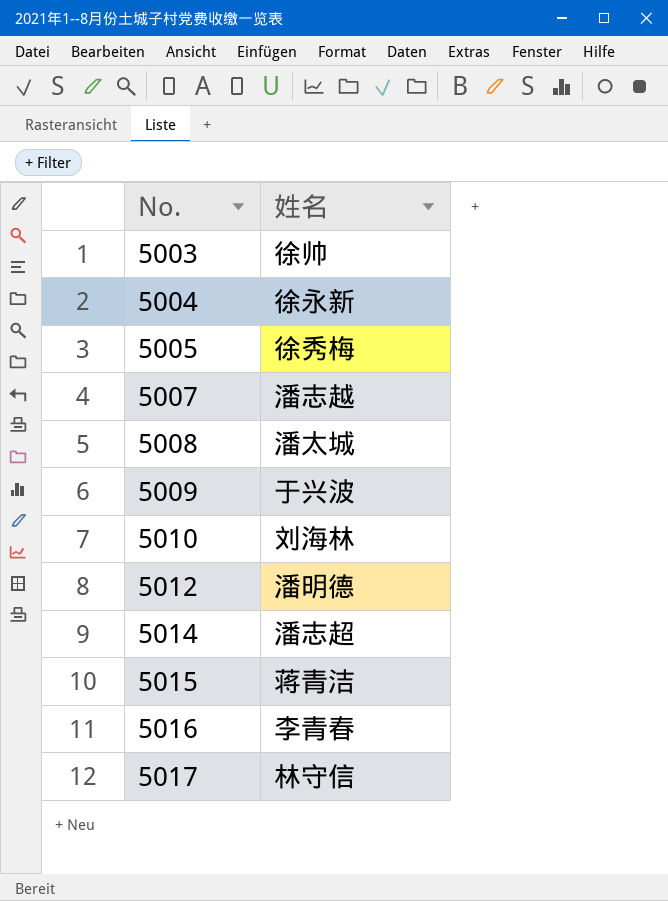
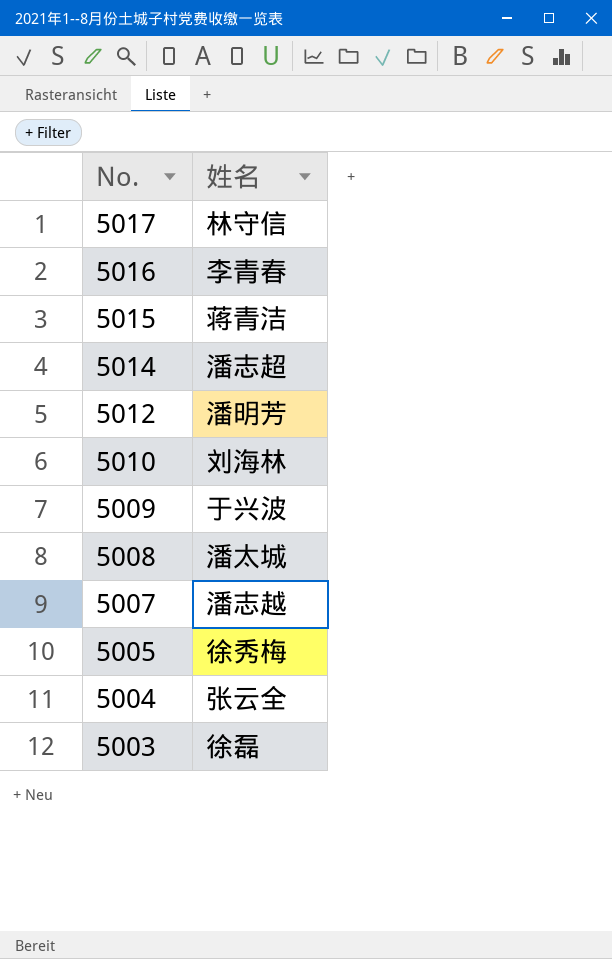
row order: No. ascending -> No. descending
5012 | 姓名: 潘明德 -> 潘明芳
5004 | 姓名: 徐永新 -> 张云全
5003 | 姓名: 徐帅 -> 徐磊

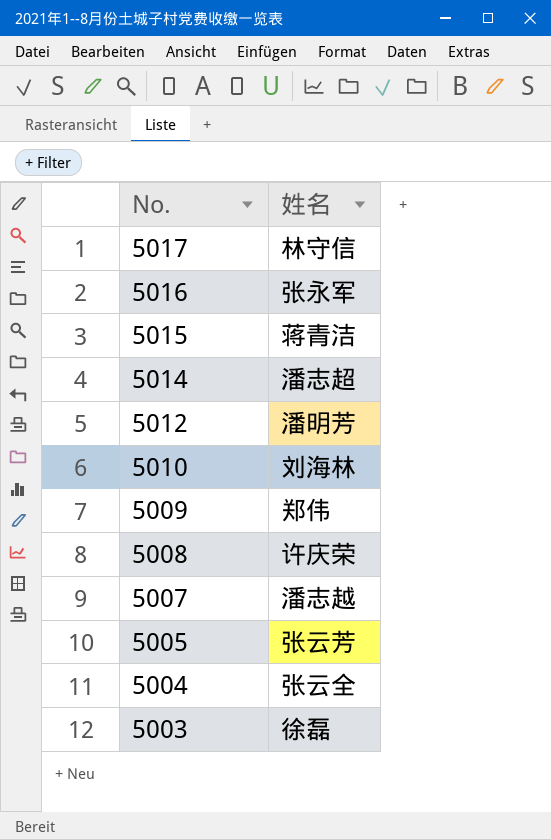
5016 | 姓名: 李青春 -> 张永军
5009 | 姓名: 于兴波 -> 郑伟
5008 | 姓名: 潘太城 -> 许庆荣
5005 | 姓名: 徐秀梅 -> 张云芳

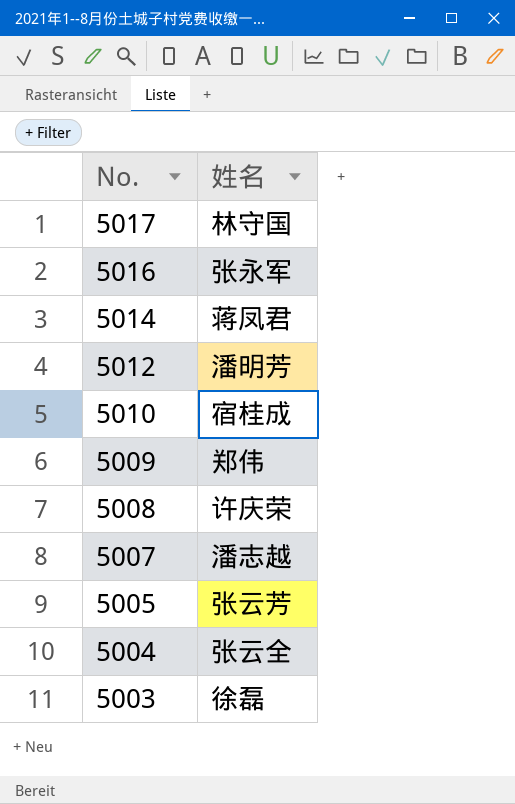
row 5015: 蒋青洁 -> none
5017 | 姓名: 林守信 -> 林守国
5014 | 姓名: 潘志超 -> 蒋凤君
5010 | 姓名: 刘海林 -> 宿桂成

